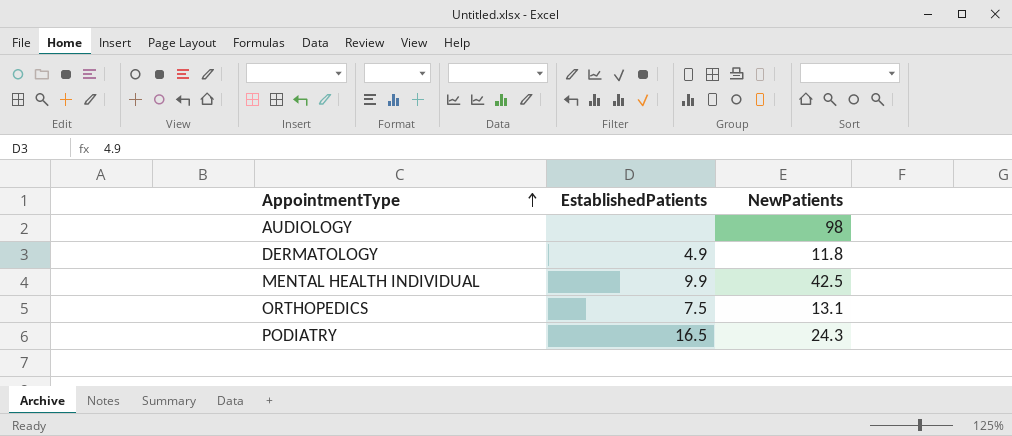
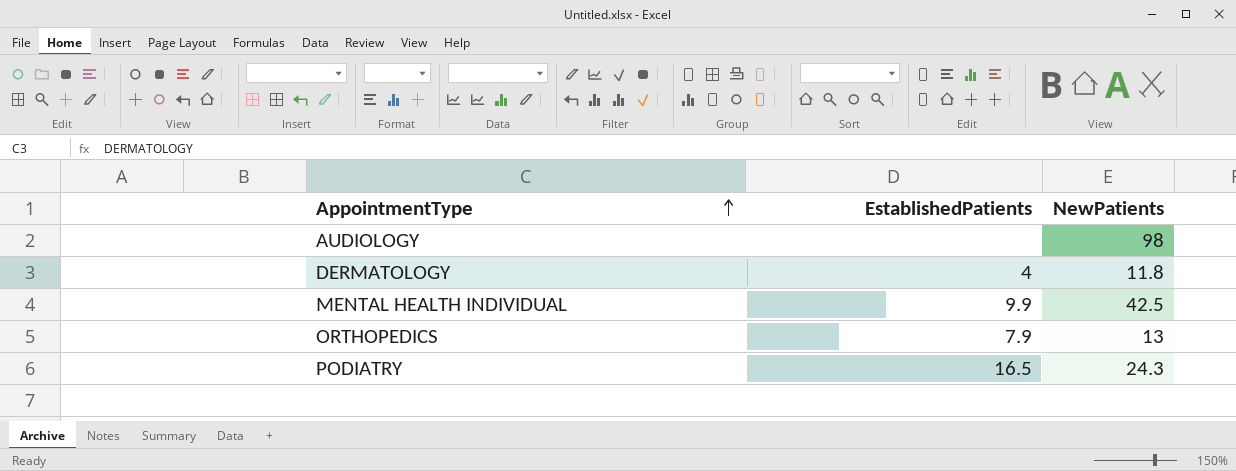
DERMATOLOGY | EstablishedPatients: 4.9 -> 4
ORTHOPEDICS | EstablishedPatients: 7.5 -> 7.9
ORTHOPEDICS | NewPatients: 13.1 -> 13

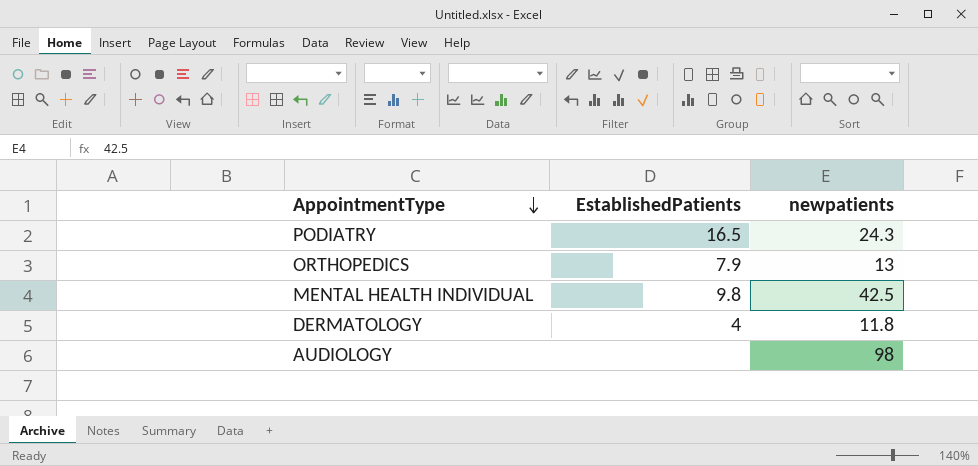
row order: AppointmentType ascending -> AppointmentType descending
column name: NewPatients -> newpatients
MENTAL HEALTH INDIVIDUAL | EstablishedPatients: 9.9 -> 9.8

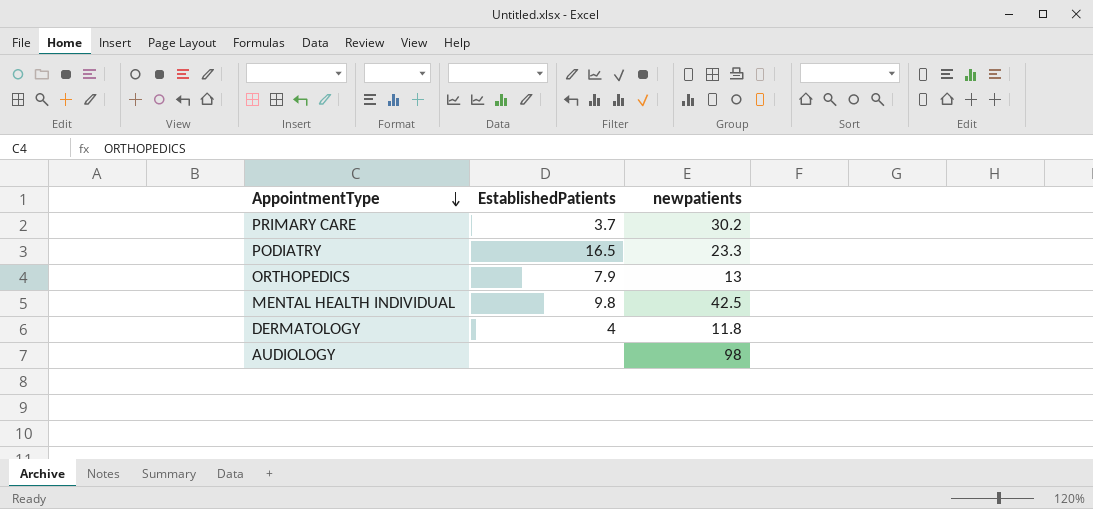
row PRIMARY CARE: none -> 3.7 | 30.2
PODIATRY | newpatients: 24.3 -> 23.3

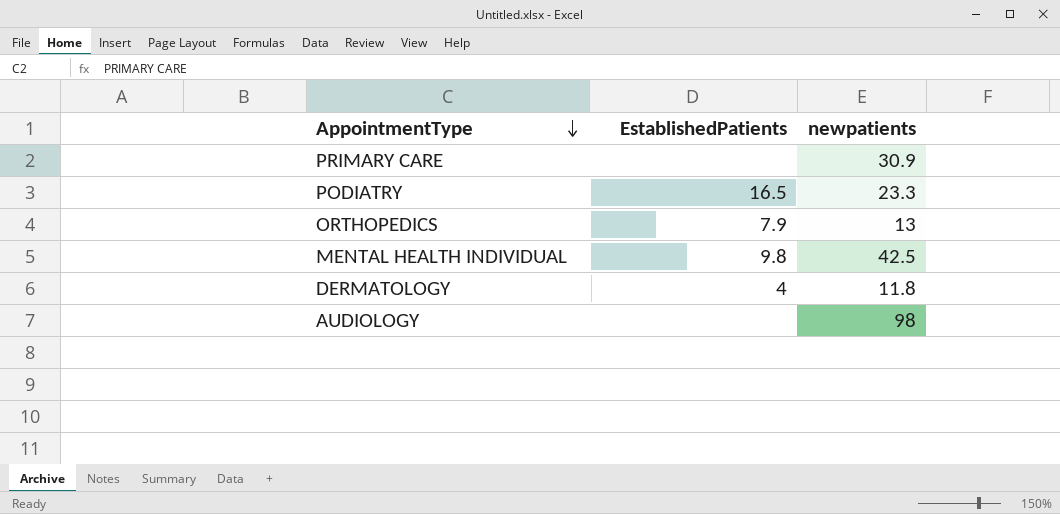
PRIMARY CARE | EstablishedPatients: 3.7 -> none
PRIMARY CARE | newpatients: 30.2 -> 30.9

